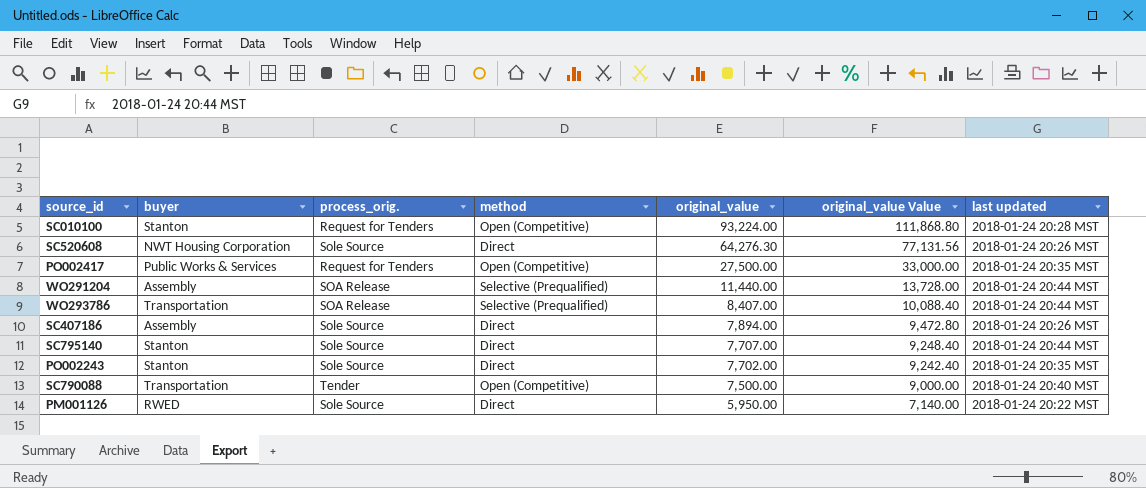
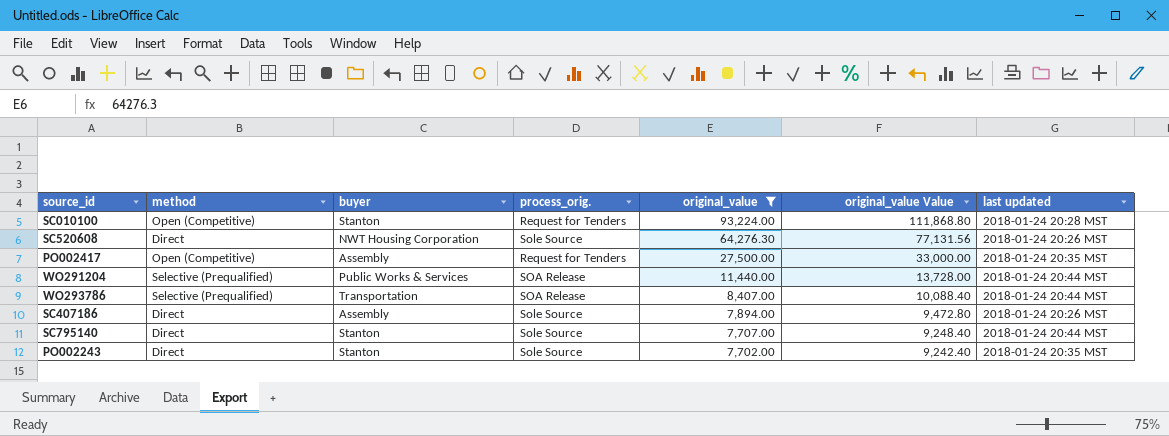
filter: none -> original_value >= 7,702.00
column method | position: 4 -> 2
PO002417 | buyer: Public Works & Services -> Assembly
WO291204 | buyer: Assembly -> Public Works & Services

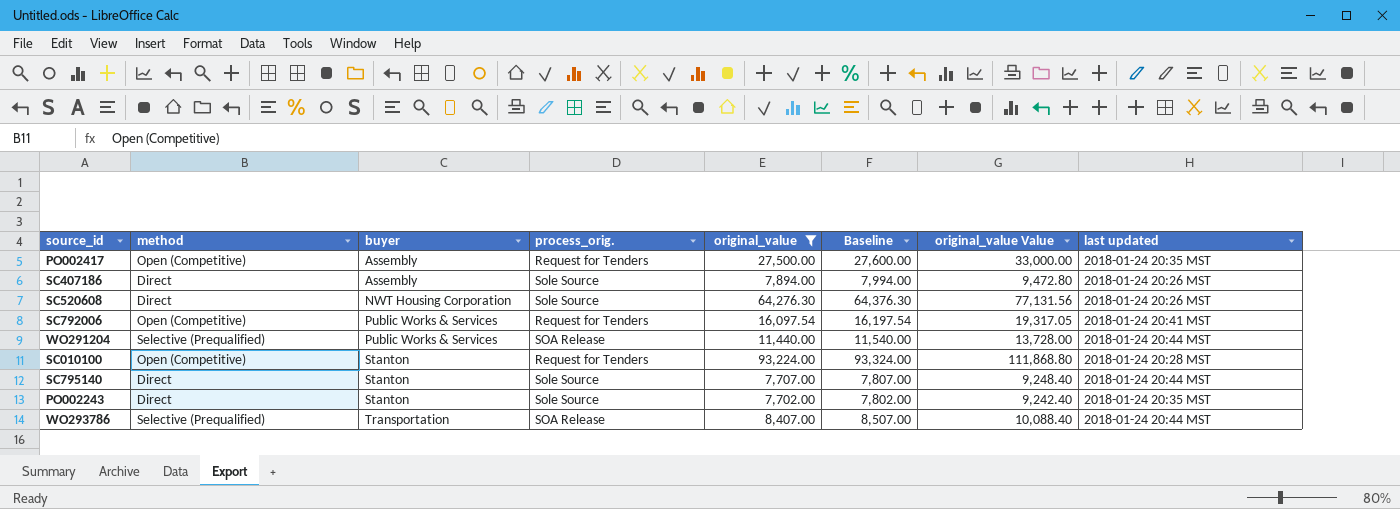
row order: original_value descending -> buyer ascending
column Baseline | formula: none -> [original_value] + 100
row SC792006: none -> Open (Competitive) | Public Works & Services | Request for Tenders | 16,097.54 | 16,197.54 | 19,317.05 | 2018-01-24 20:41 MST

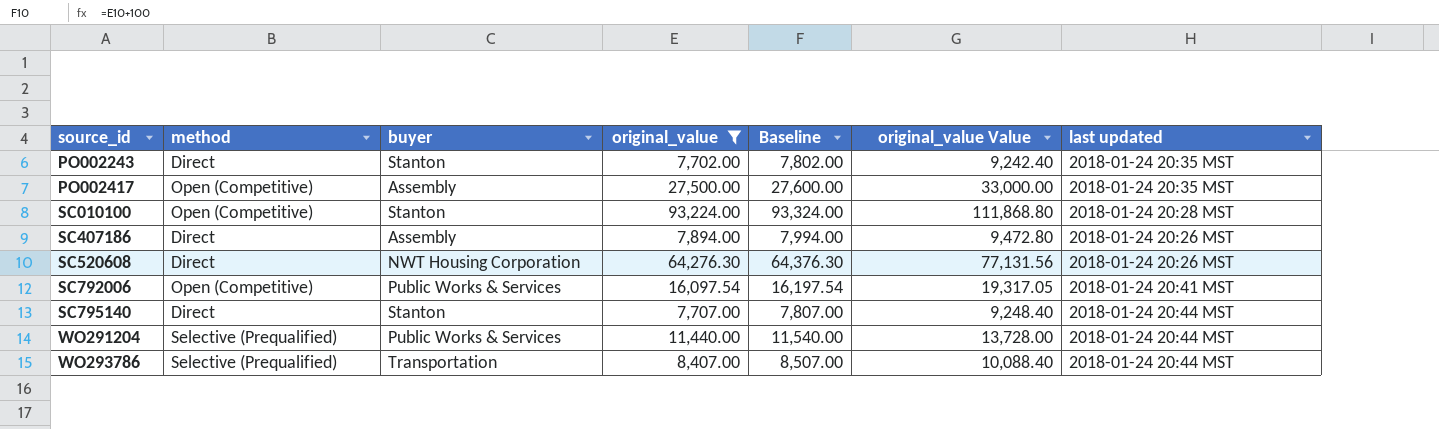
row order: buyer ascending -> source_id ascending
column process_orig. | position: 4 -> none

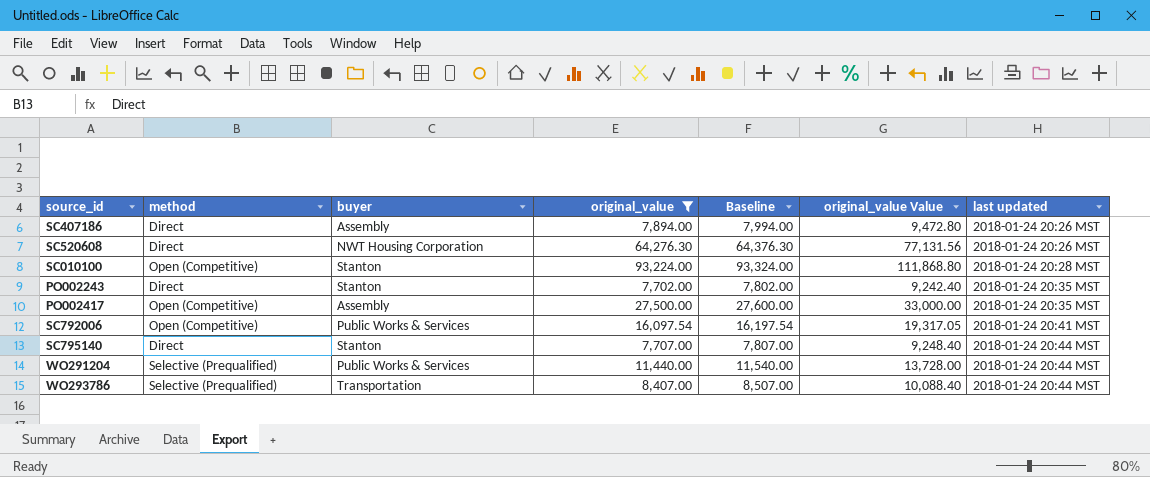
row order: source_id ascending -> last updated ascending

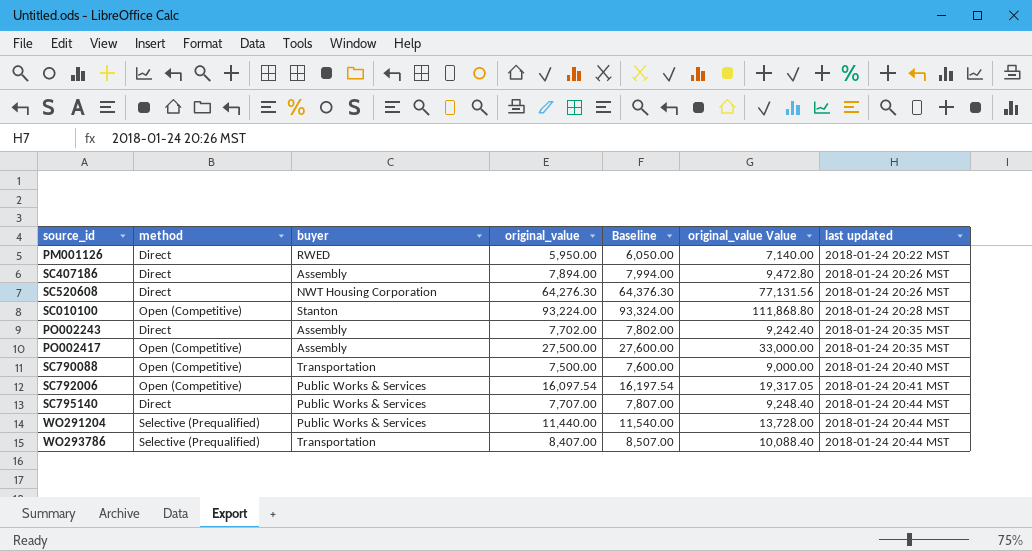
filter: original_value >= 7,702.00 -> none
PO002243 | buyer: Stanton -> Assembly
SC795140 | buyer: Stanton -> Public Works & Services

